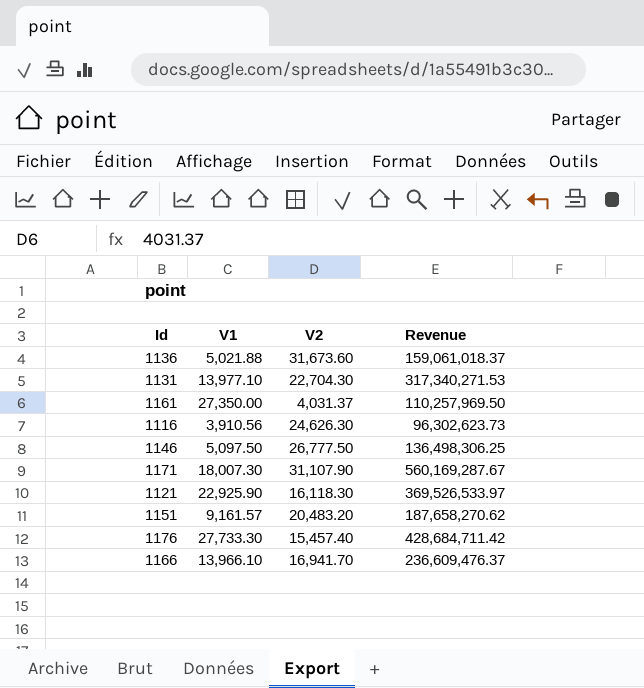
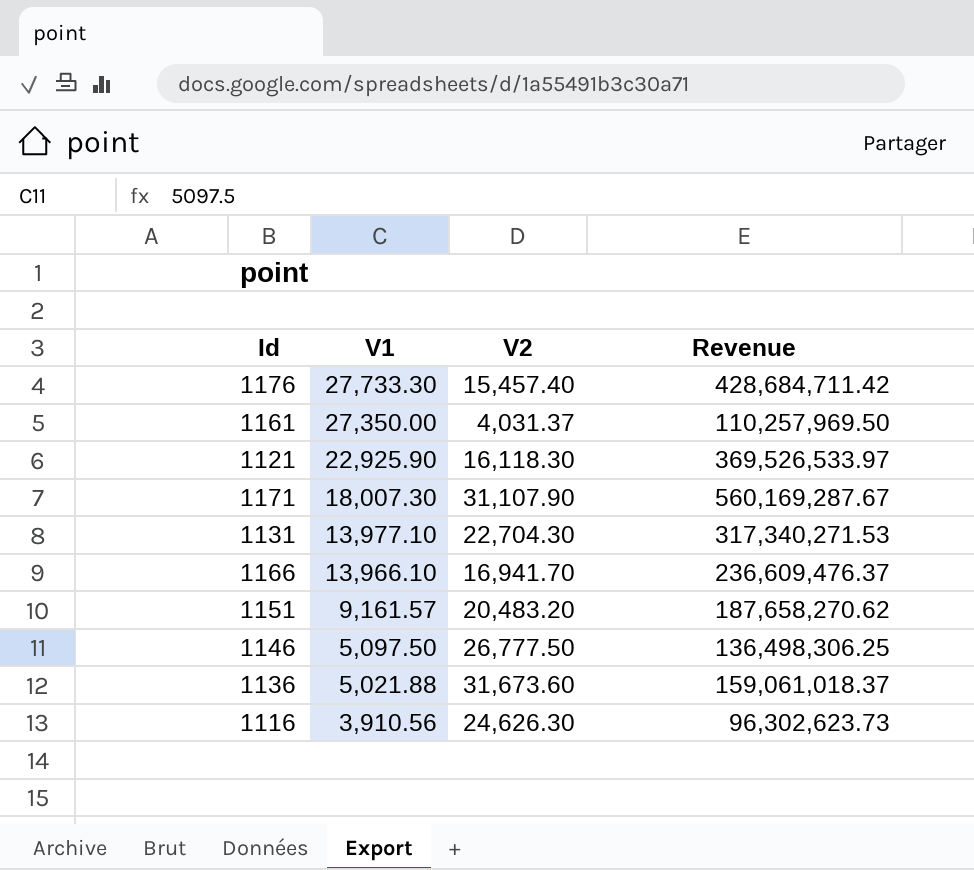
row order: none -> V1 descending

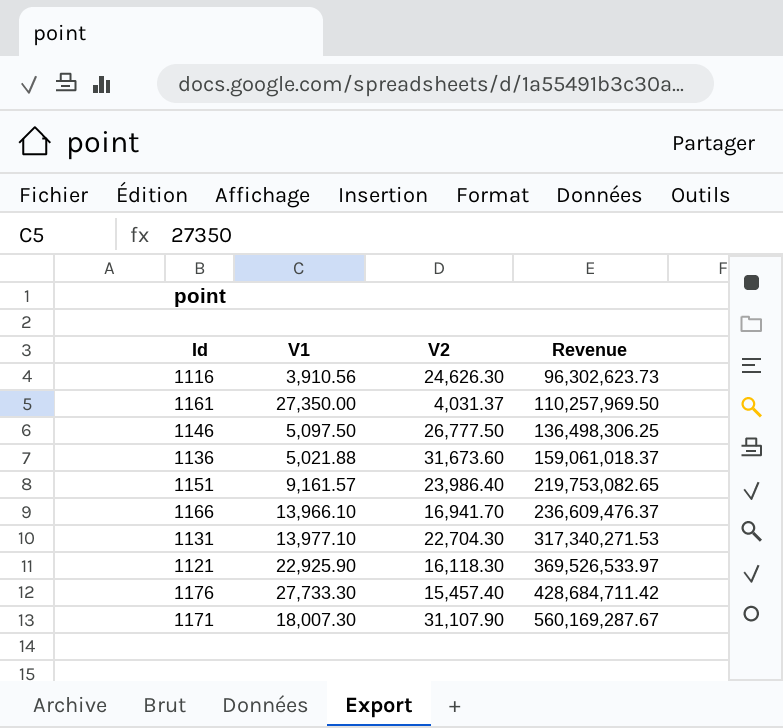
row order: V1 descending -> Revenue ascending
1151 | V2: 20,483.20 -> 23,986.40
1151 | Revenue: 187,658,270.62 -> 219,753,082.65

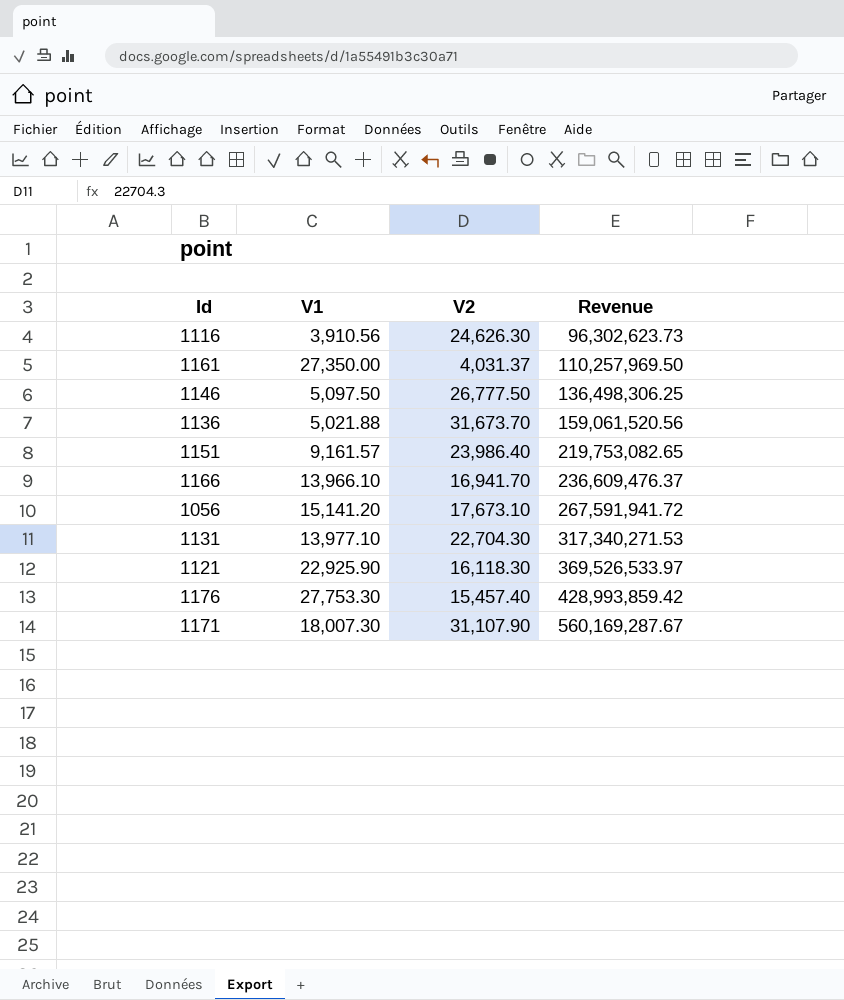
1136 | V2: 31,673.60 -> 31,673.70
1136 | Revenue: 159,061,018.37 -> 159,061,520.56
row 1056: none -> 15,141.20 | 17,673.10 | 267,591,941.72
1176 | V1: 27,733.30 -> 27,753.30
1176 | Revenue: 428,684,711.42 -> 428,993,859.42

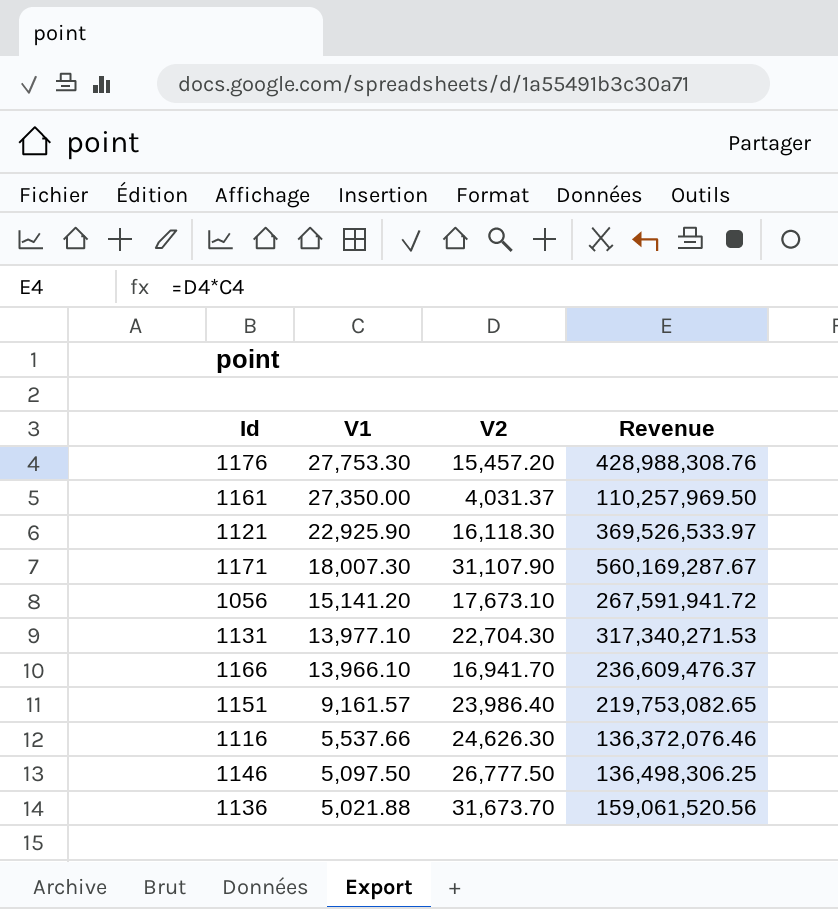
row order: Revenue ascending -> V1 descending
1176 | V2: 15,457.40 -> 15,457.20
1176 | Revenue: 428,993,859.42 -> 428,988,308.76
1116 | V1: 3,910.56 -> 5,537.66
1116 | Revenue: 96,302,623.73 -> 136,372,076.46

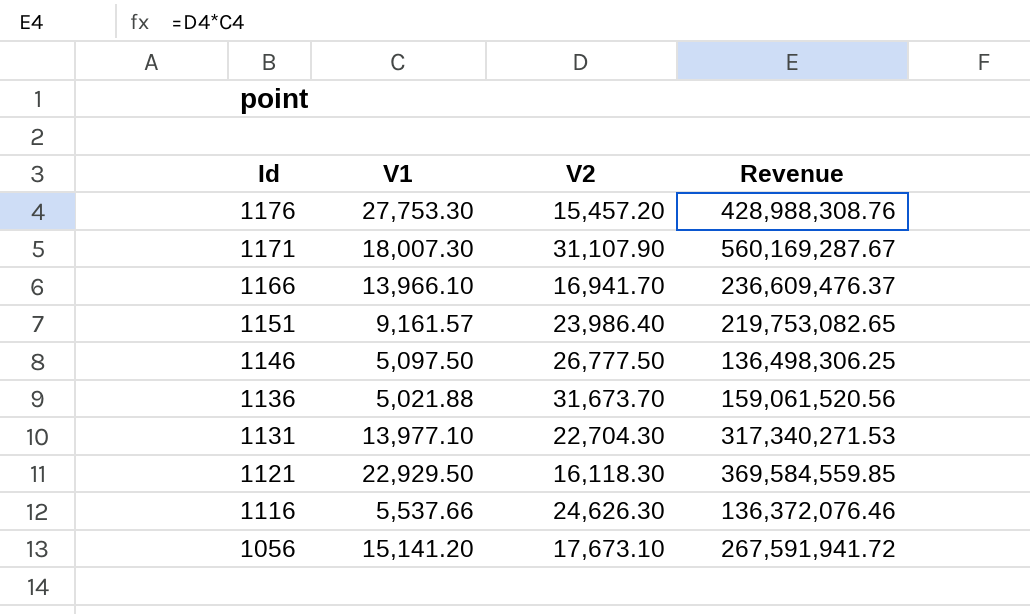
row order: V1 descending -> Id descending
row 1161: 27,350.00 | 4,031.37 | 110,257,969.50 -> none
1121 | V1: 22,925.90 -> 22,929.50
1121 | Revenue: 369,526,533.97 -> 369,584,559.85

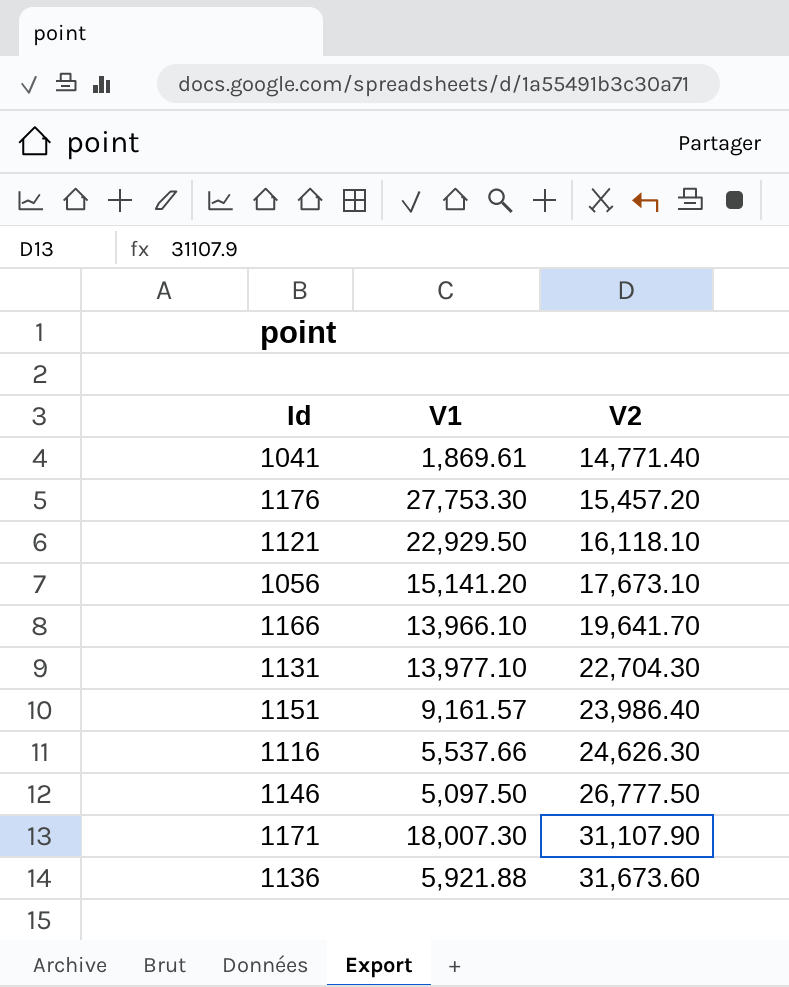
row order: Id descending -> V2 ascending
column Revenue | formula: [V1] * [V2] -> none
row 1041: none -> 1,869.61 | 14,771.40
1121 | V2: 16,118.30 -> 16,118.10
1166 | V2: 16,941.70 -> 19,641.70
1136 | V1: 5,021.88 -> 5,921.88
1136 | V2: 31,673.70 -> 31,673.60

